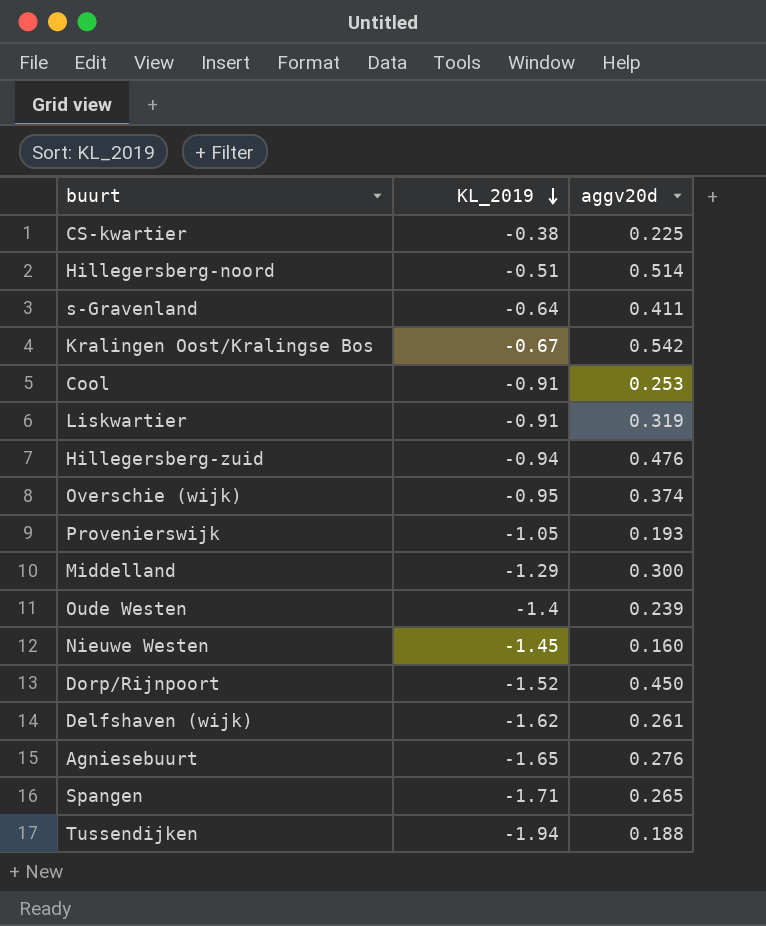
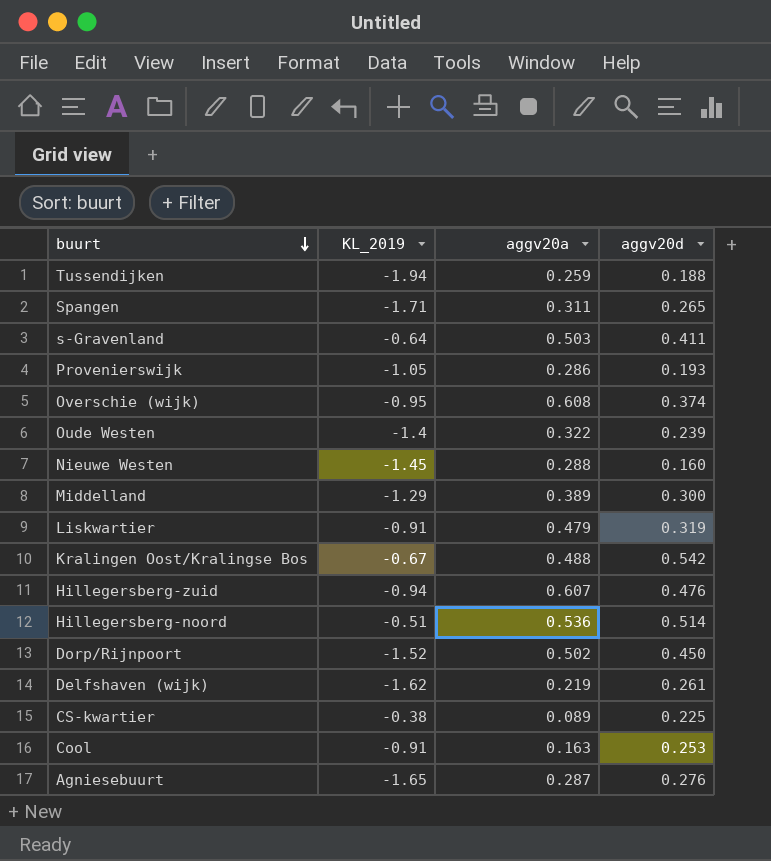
row order: KL_2019 descending -> buurt descending
column aggv20a | position: none -> 3

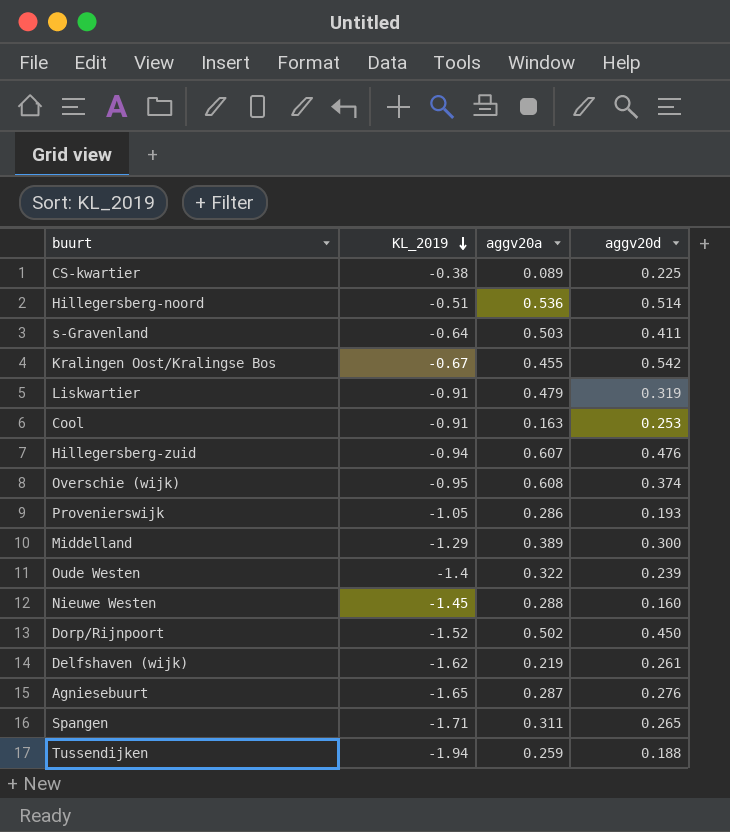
row order: buurt descending -> KL_2019 descending
Kralingen Oost/Kralingse Bos | aggv20a: 0.488 -> 0.455

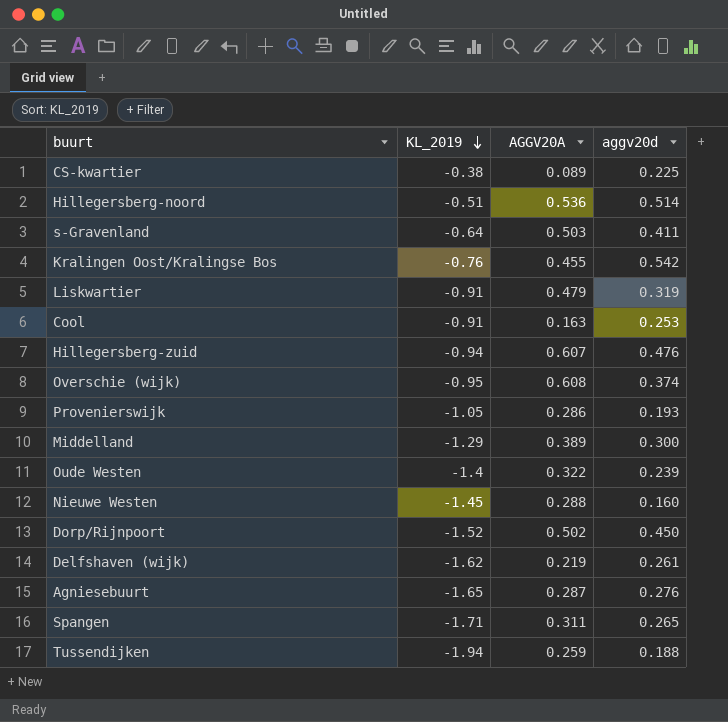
column name: aggv20a -> AGGV20A
Kralingen Oost/Kralingse Bos | KL_2019: -0.67 -> -0.76

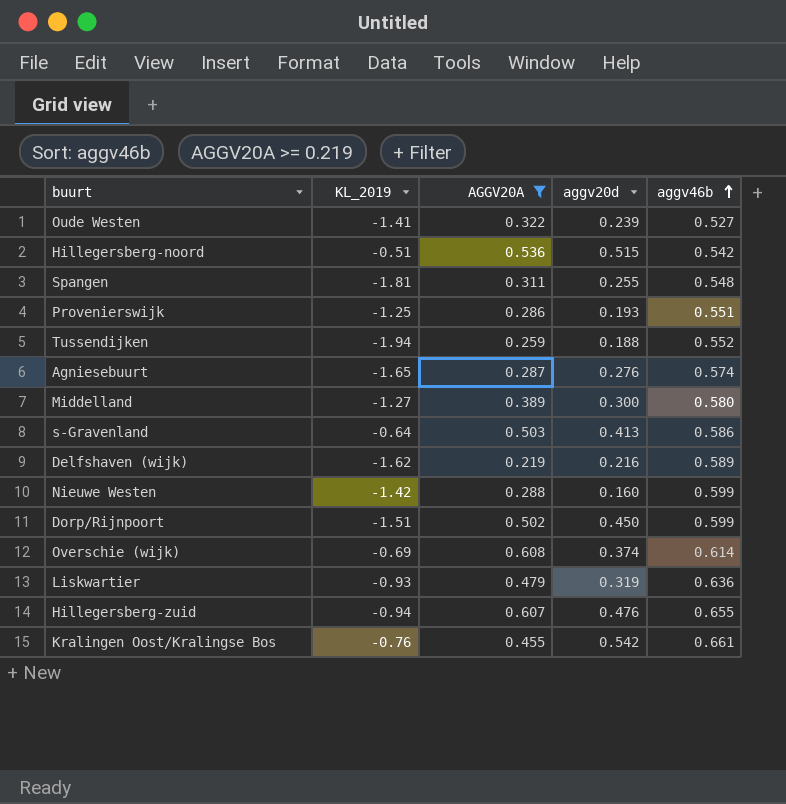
filter: none -> AGGV20A >= 0.219
row order: KL_2019 descending -> aggv46b ascending
column aggv46b | position: none -> 5
Oude Westen | KL_2019: -1.4 -> -1.41
Hillegersberg-noord | aggv20d: 0.514 -> 0.515
Spangen | KL_2019: -1.71 -> -1.81
Spangen | aggv20d: 0.265 -> 0.255
Provenierswijk | KL_2019: -1.05 -> -1.25
Middelland | KL_2019: -1.29 -> -1.27
s-Gravenland | aggv20d: 0.411 -> 0.413
Delfshaven (wijk) | aggv20d: 0.261 -> 0.216
Nieuwe Westen | KL_2019: -1.45 -> -1.42
Dorp/Rijnpoort | KL_2019: -1.52 -> -1.51
Overschie (wijk) | KL_2019: -0.95 -> -0.69
Liskwartier | KL_2019: -0.91 -> -0.93

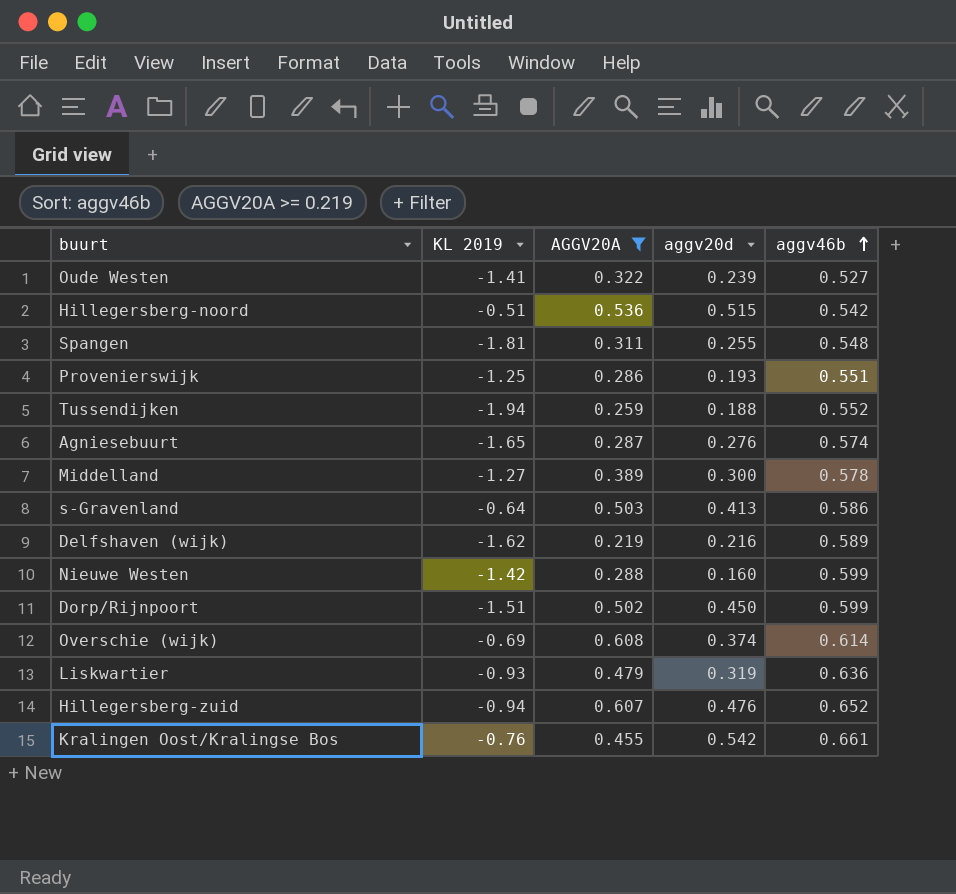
column name: KL_2019 -> KL 2019
Middelland | aggv46b: 0.580 -> 0.578
Hillegersberg-zuid | aggv46b: 0.655 -> 0.652

